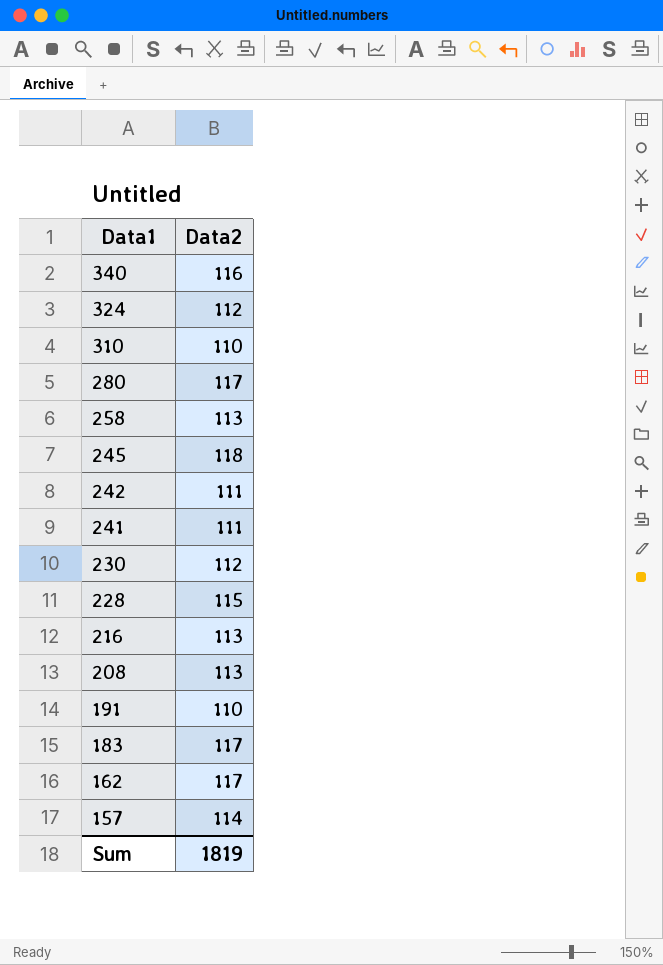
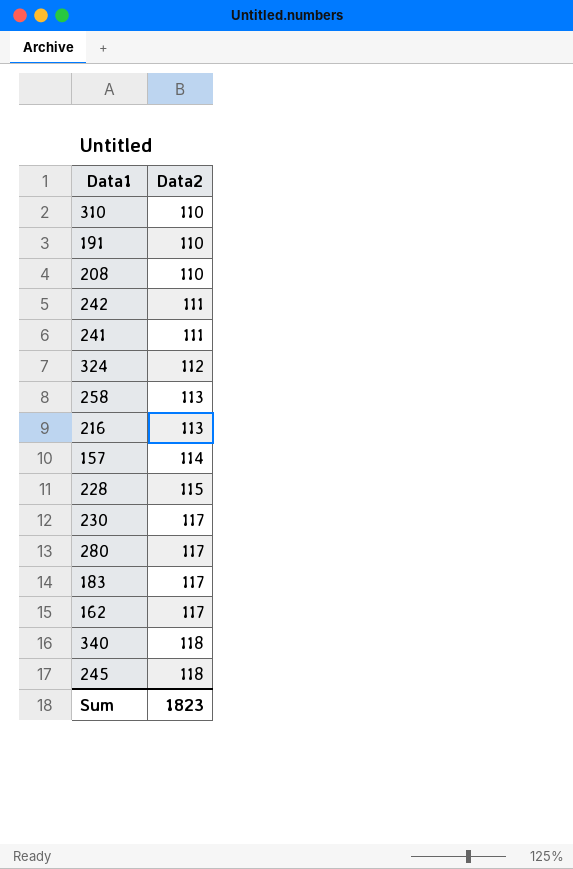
row order: Data1 descending -> Data2 ascending
208 | Data2: 113 -> 110
230 | Data2: 112 -> 117
340 | Data2: 116 -> 118
Sum | Data2: 1819 -> 1823

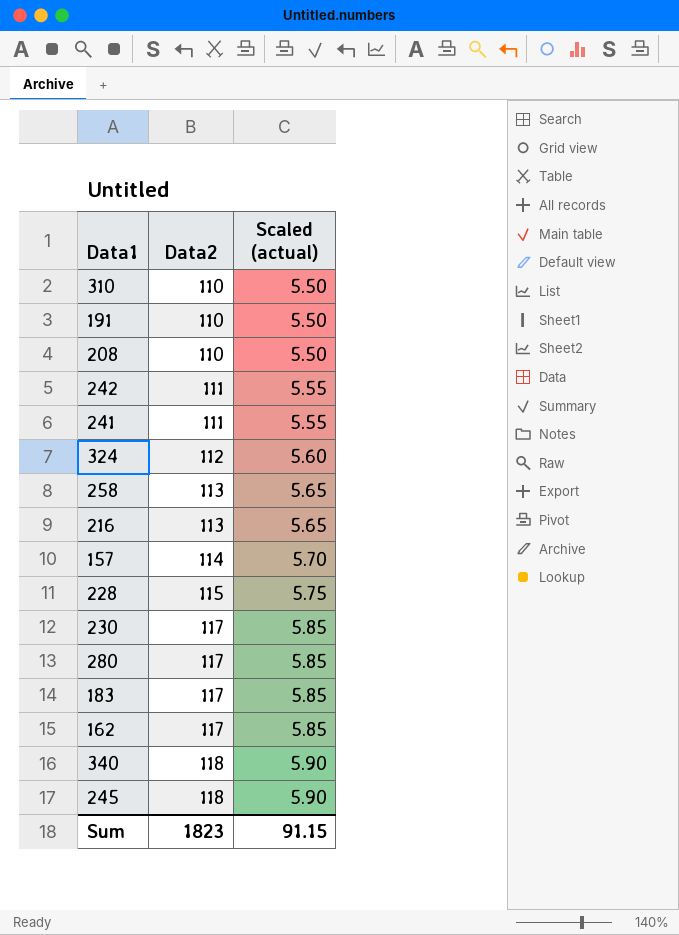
column Scaled (actual) | formula: none -> [Data2] * 0.05

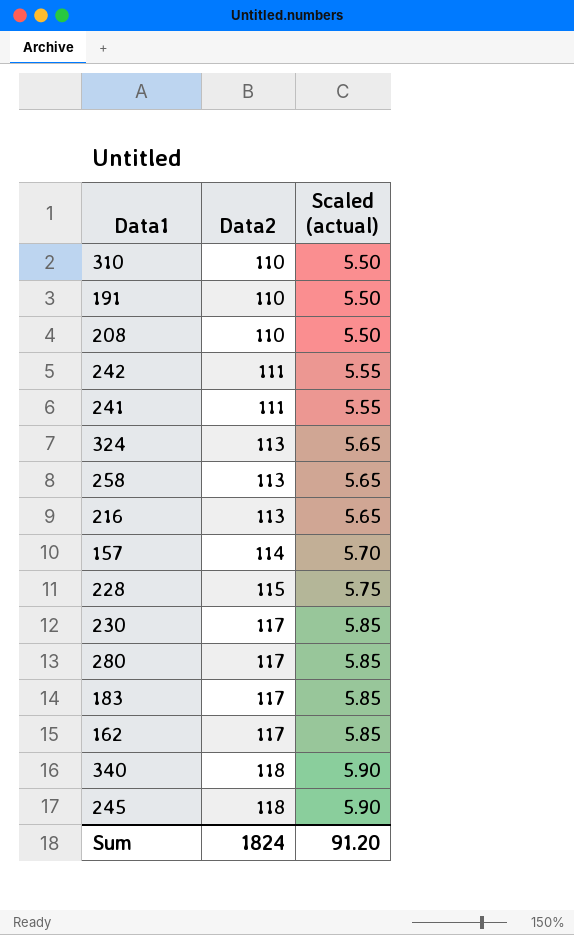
324 | Data2: 112 -> 113
324 | Scaled (actual): 5.60 -> 5.65
Sum | Data2: 1823 -> 1824
Sum | Scaled (actual): 91.15 -> 91.20

